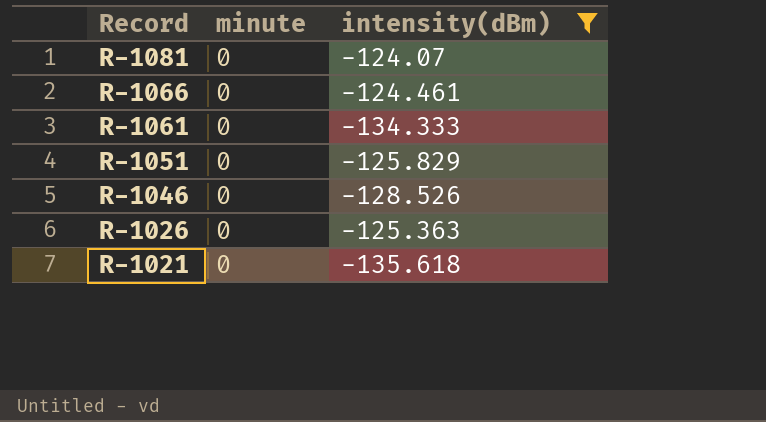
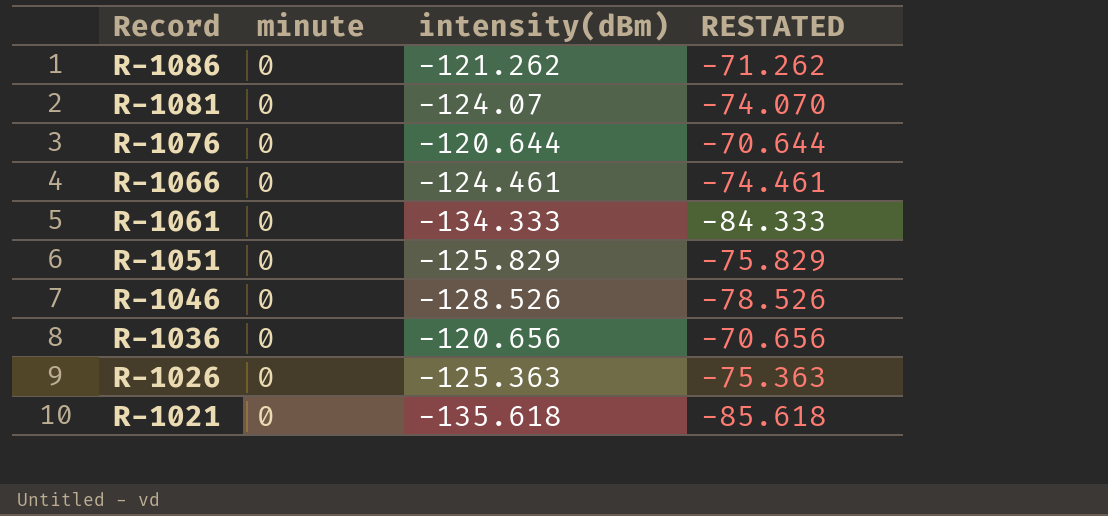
filter: intensity(dBm) <= -124.07 -> none
column RESTATED | formula: none -> [intensity(dBm)] + 50

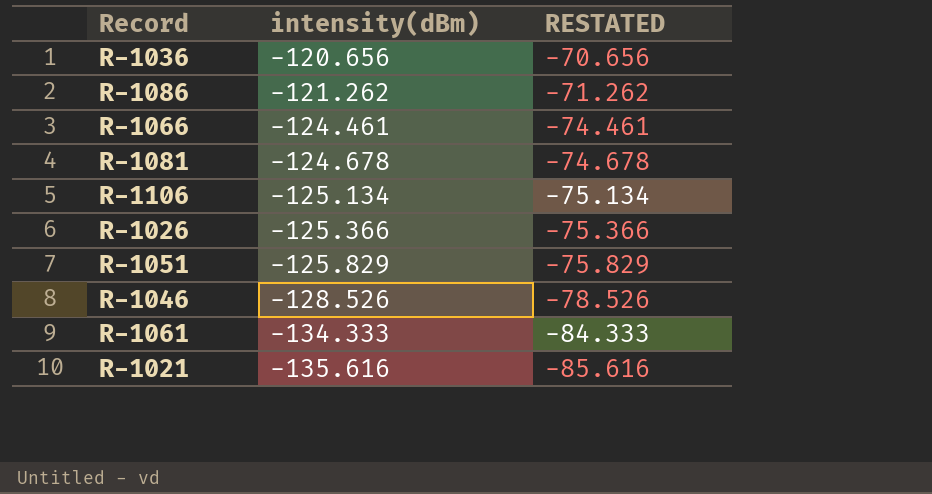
row order: Record descending -> intensity(dBm) descending
column minute | position: 2 -> none
row R-1076: 0 | -120.644 | -70.644 -> none
R-1081 | intensity(dBm): -124.07 -> -124.678
R-1081 | RESTATED: -74.070 -> -74.678
row R-1106: none -> -125.134 | -75.134
R-1026 | intensity(dBm): -125.363 -> -125.366
R-1026 | RESTATED: -75.363 -> -75.366
R-1021 | intensity(dBm): -135.618 -> -135.616
R-1021 | RESTATED: -85.618 -> -85.616

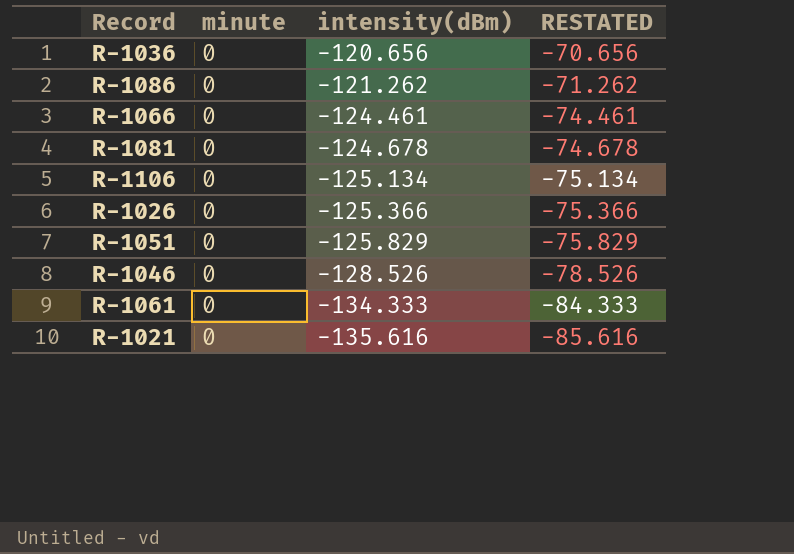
column minute | position: none -> 2

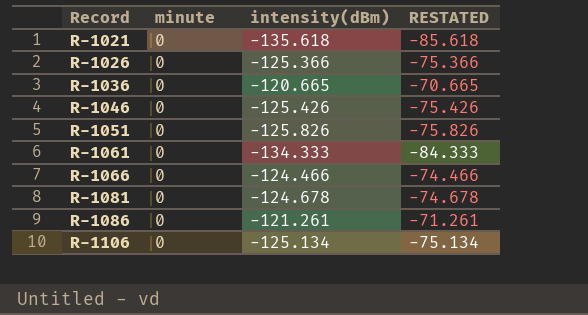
row order: intensity(dBm) descending -> Record ascending
R-1021 | intensity(dBm): -135.616 -> -135.618
R-1021 | RESTATED: -85.616 -> -85.618
R-1036 | intensity(dBm): -120.656 -> -120.665
R-1036 | RESTATED: -70.656 -> -70.665
R-1046 | intensity(dBm): -128.526 -> -125.426
R-1046 | RESTATED: -78.526 -> -75.426
R-1051 | intensity(dBm): -125.829 -> -125.826
R-1051 | RESTATED: -75.829 -> -75.826
R-1066 | intensity(dBm): -124.461 -> -124.466
R-1066 | RESTATED: -74.461 -> -74.466
R-1086 | intensity(dBm): -121.262 -> -121.261
R-1086 | RESTATED: -71.262 -> -71.261

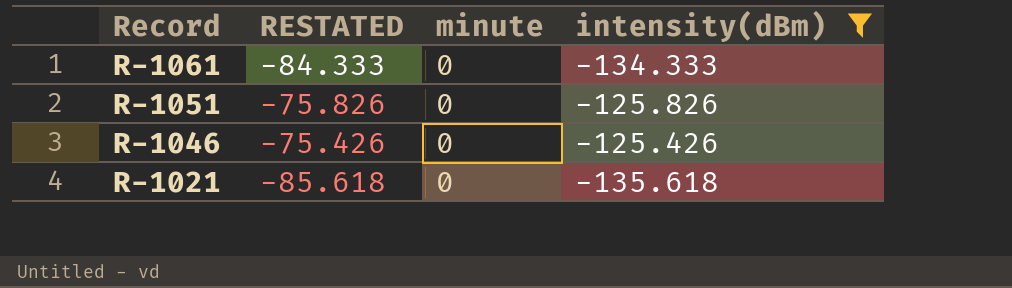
filter: none -> intensity(dBm) <= -125.426
row order: Record ascending -> Record descending
column RESTATED | position: 4 -> 2

